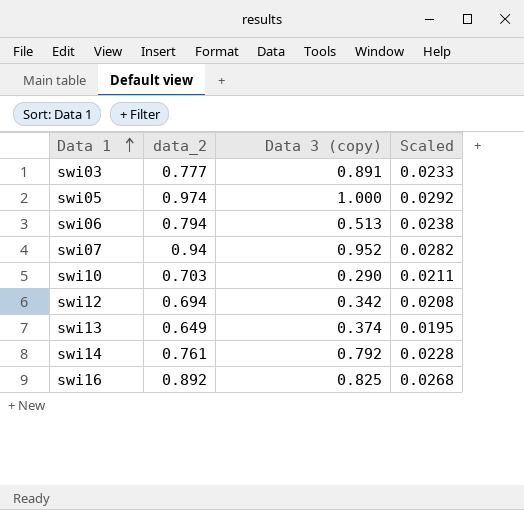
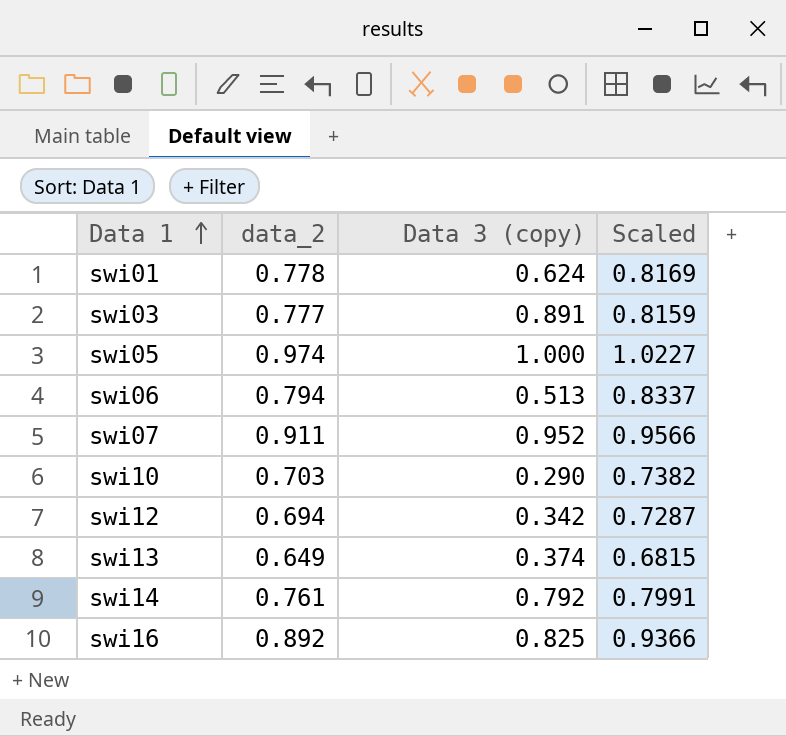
column Scaled | formula: [data_2] * 0.03 -> [data_2] * 1.05
row swi01: none -> 0.778 | 0.624 | 0.8169
swi07 | data_2: 0.94 -> 0.911

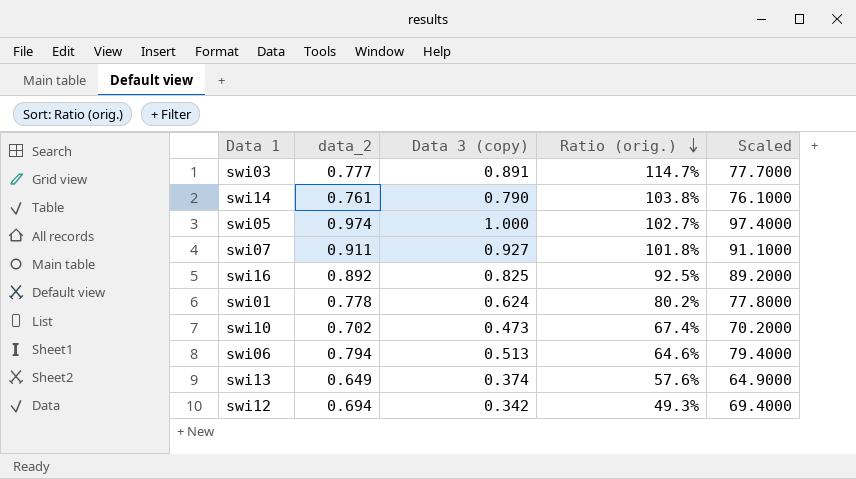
row order: Data 1 ascending -> Ratio (orig.) descending
column Ratio (orig.) | formula: none -> [Data 3 (copy)] / [data_2]
column Scaled | formula: [data_2] * 1.05 -> [data_2] * 100
swi14 | Data 3 (copy): 0.792 -> 0.790
swi07 | Data 3 (copy): 0.952 -> 0.927
swi10 | data_2: 0.703 -> 0.702
swi10 | Data 3 (copy): 0.290 -> 0.473

